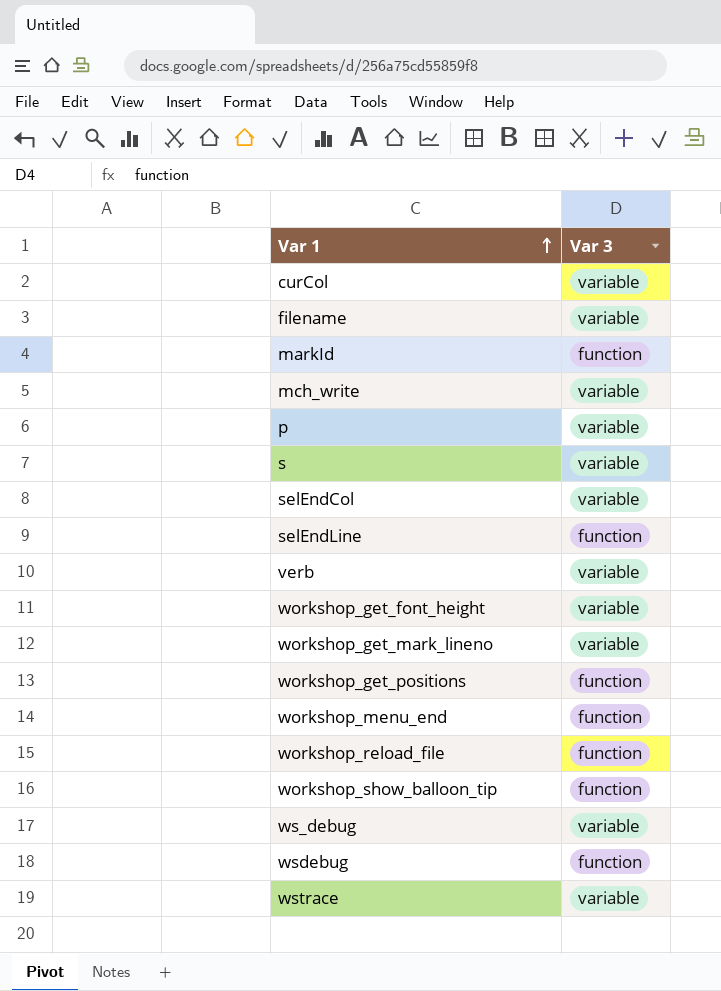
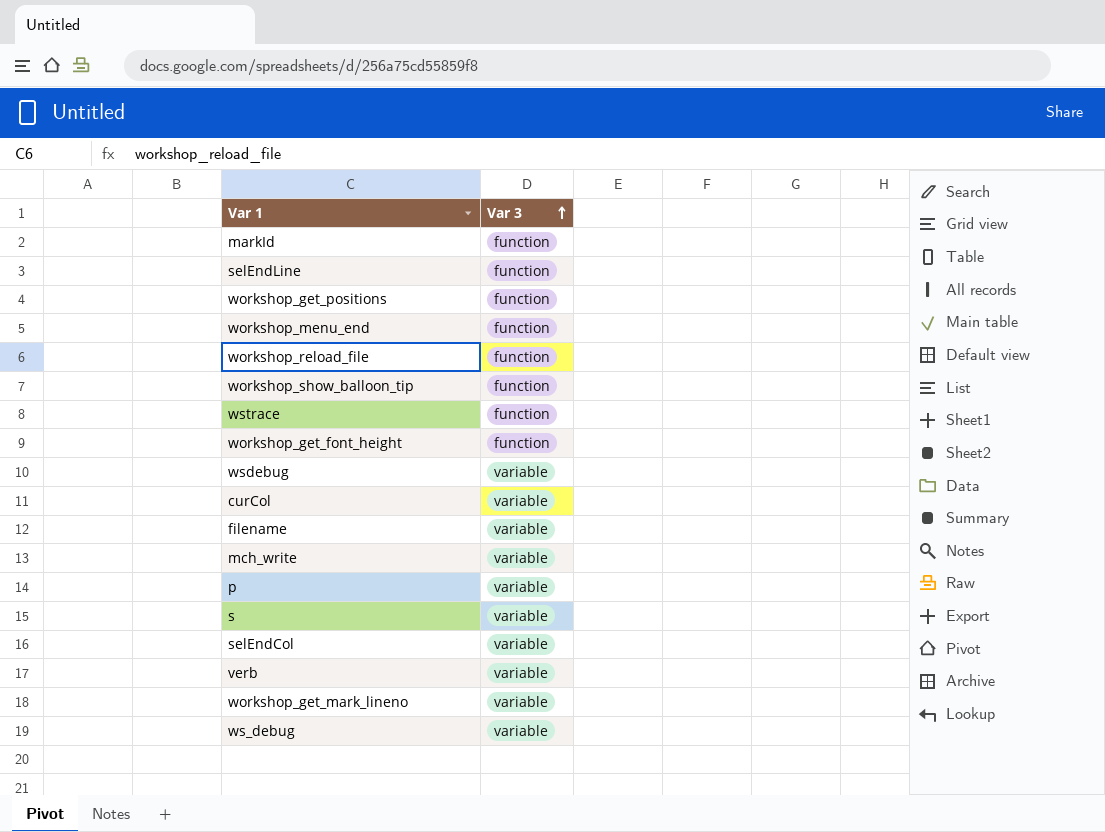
row order: Var 1 ascending -> Var 3 ascending
wstrace | Var 3: variable -> function
workshop_get_font_height | Var 3: variable -> function
wsdebug | Var 3: function -> variable

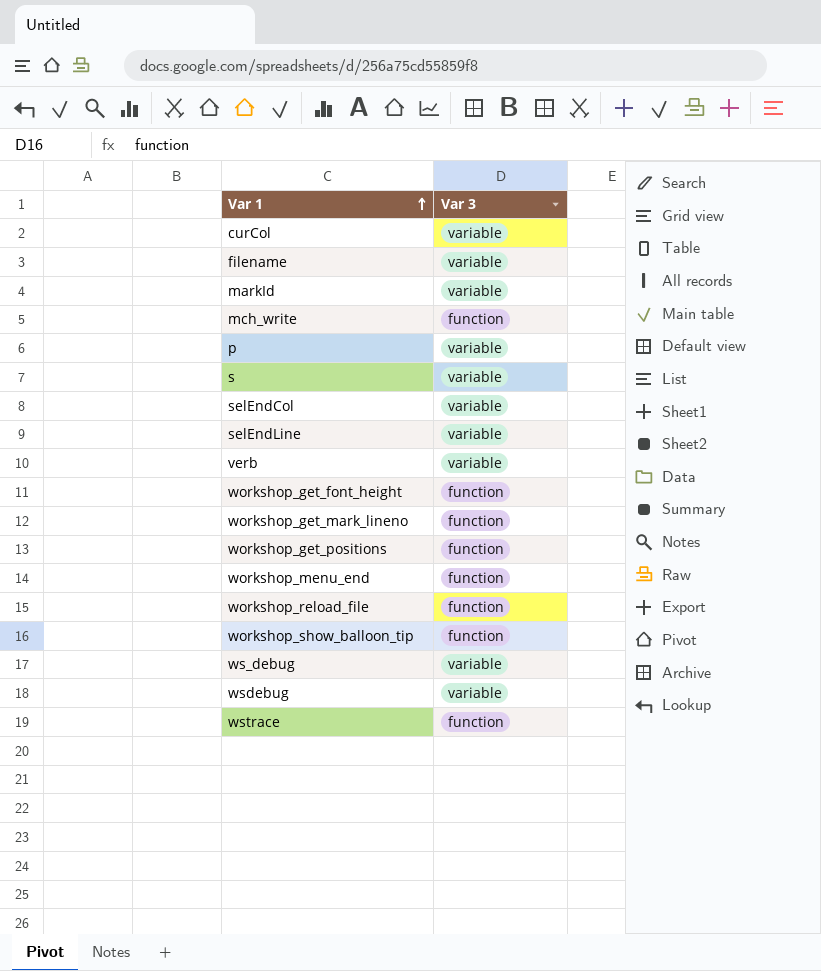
row order: Var 3 ascending -> Var 1 ascending
markId | Var 3: function -> variable
mch_write | Var 3: variable -> function
selEndLine | Var 3: function -> variable
workshop_get_mark_lineno | Var 3: variable -> function

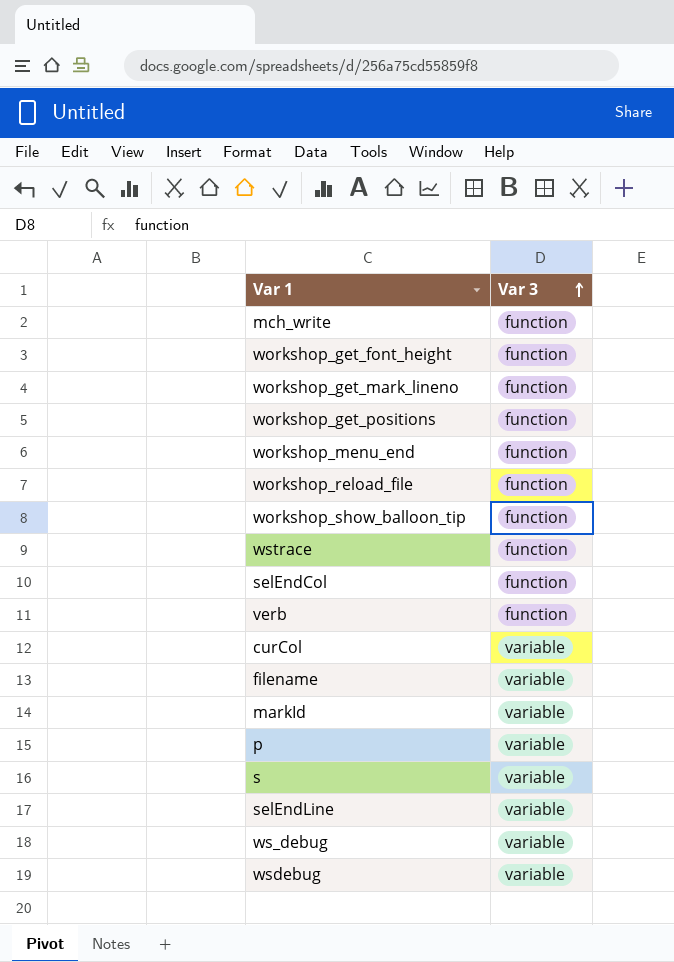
row order: Var 1 ascending -> Var 3 ascending
selEndCol | Var 3: variable -> function
verb | Var 3: variable -> function

